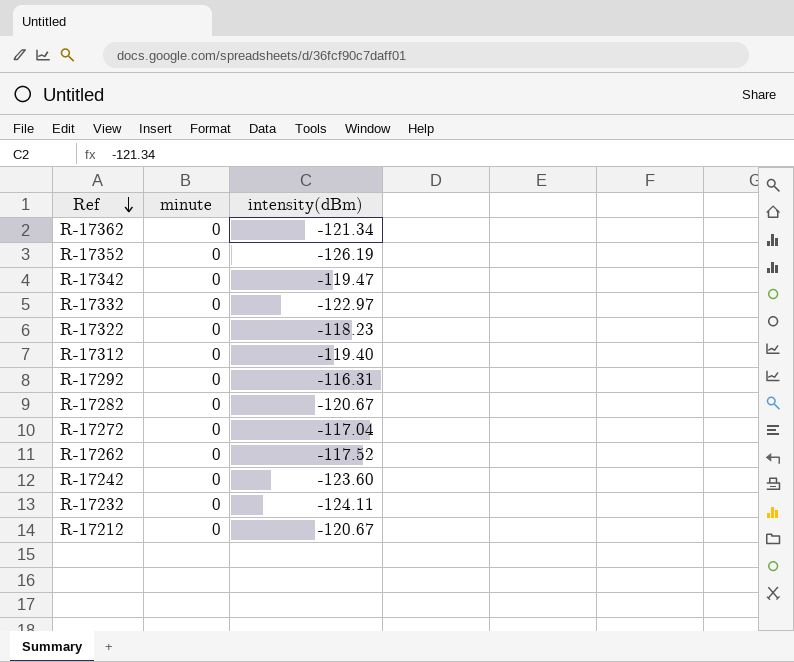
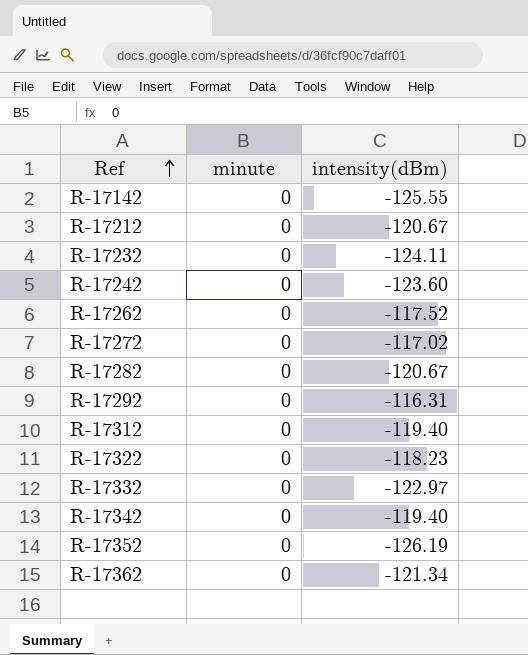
row order: Ref descending -> Ref ascending
row R-17142: none -> 0 | -125.55
R-17272 | intensity(dBm): -117.04 -> -117.02
R-17342 | intensity(dBm): -119.47 -> -119.40

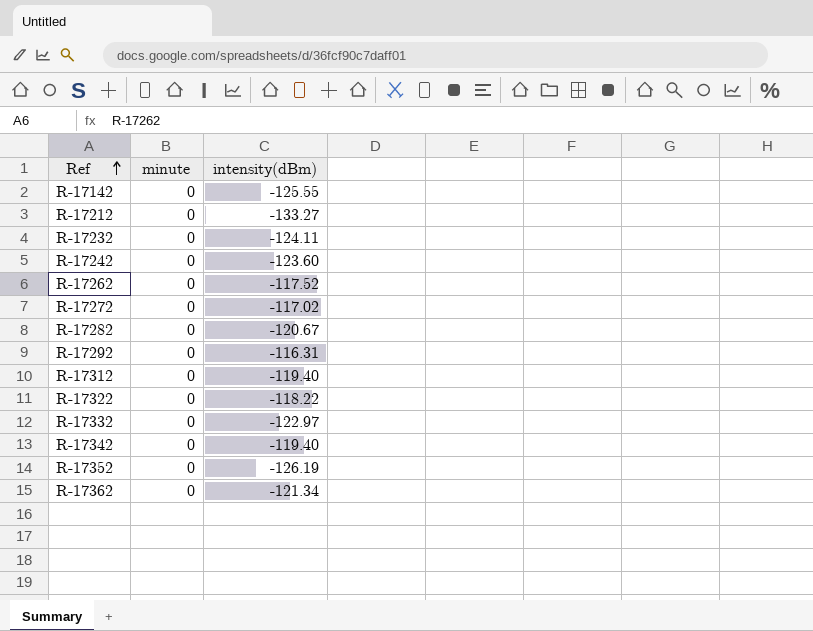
R-17212 | intensity(dBm): -120.67 -> -133.27
R-17322 | intensity(dBm): -118.23 -> -118.22

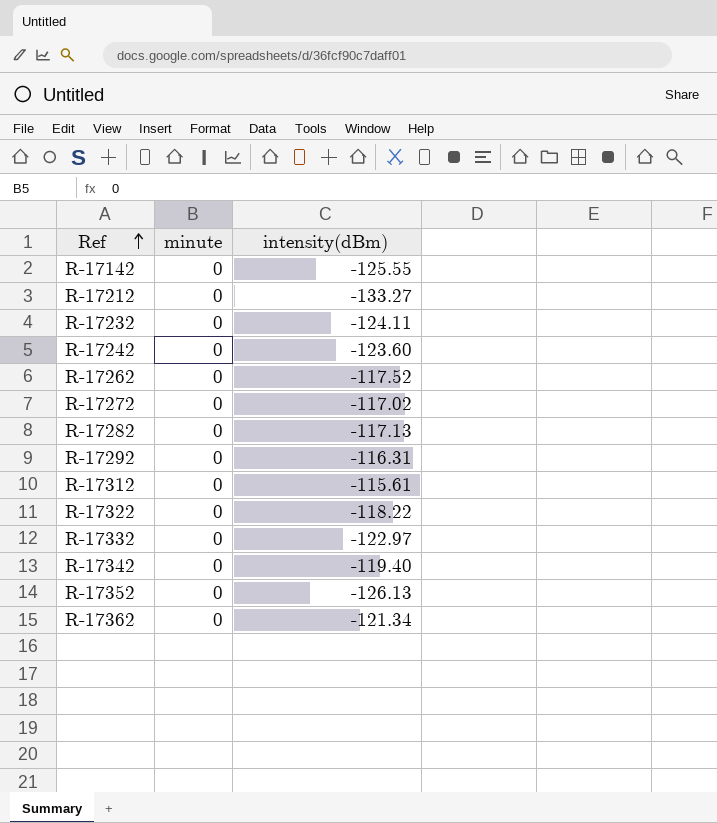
R-17282 | intensity(dBm): -120.67 -> -117.13
R-17312 | intensity(dBm): -119.40 -> -115.61
R-17352 | intensity(dBm): -126.19 -> -126.13

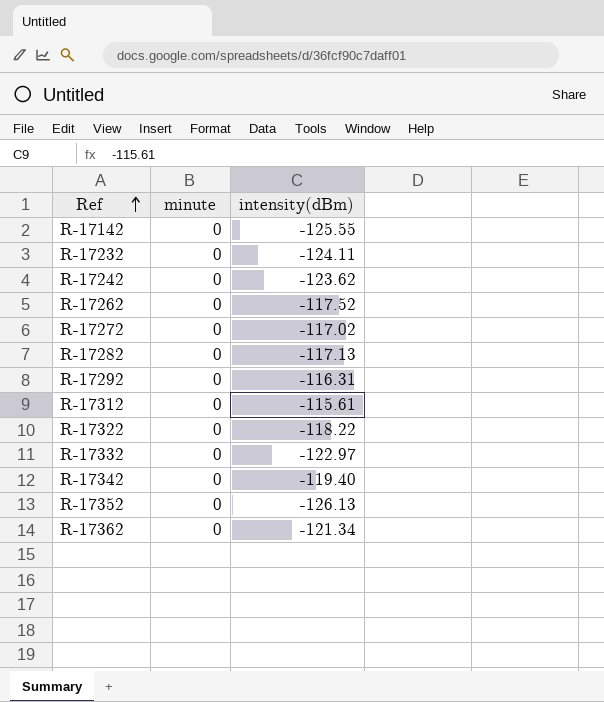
row R-17212: 0 | -133.27 -> none
R-17242 | intensity(dBm): -123.60 -> -123.62

